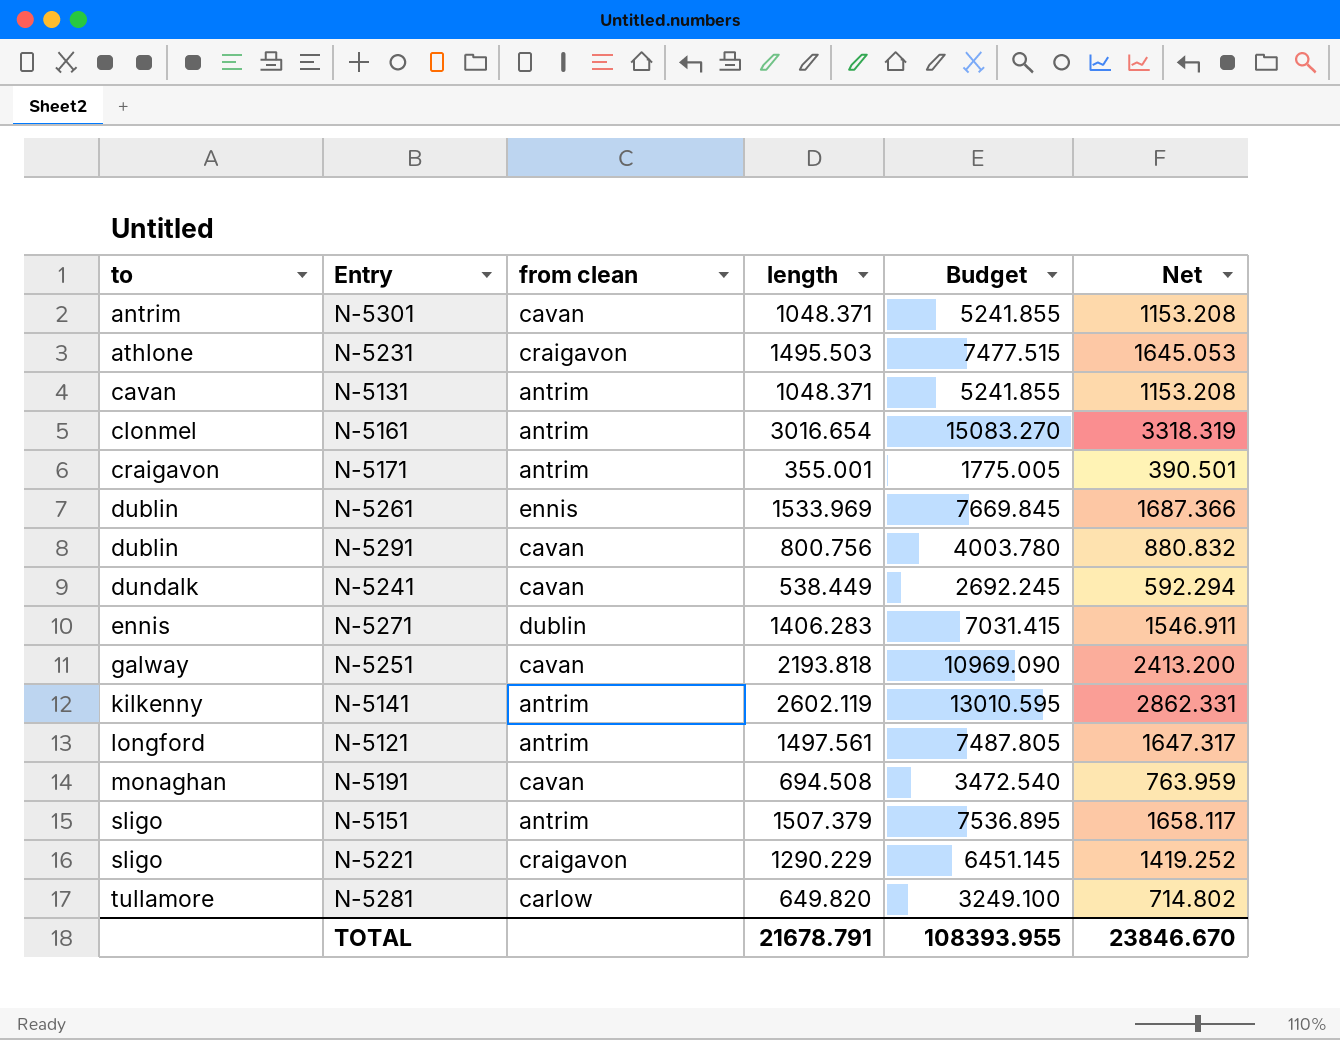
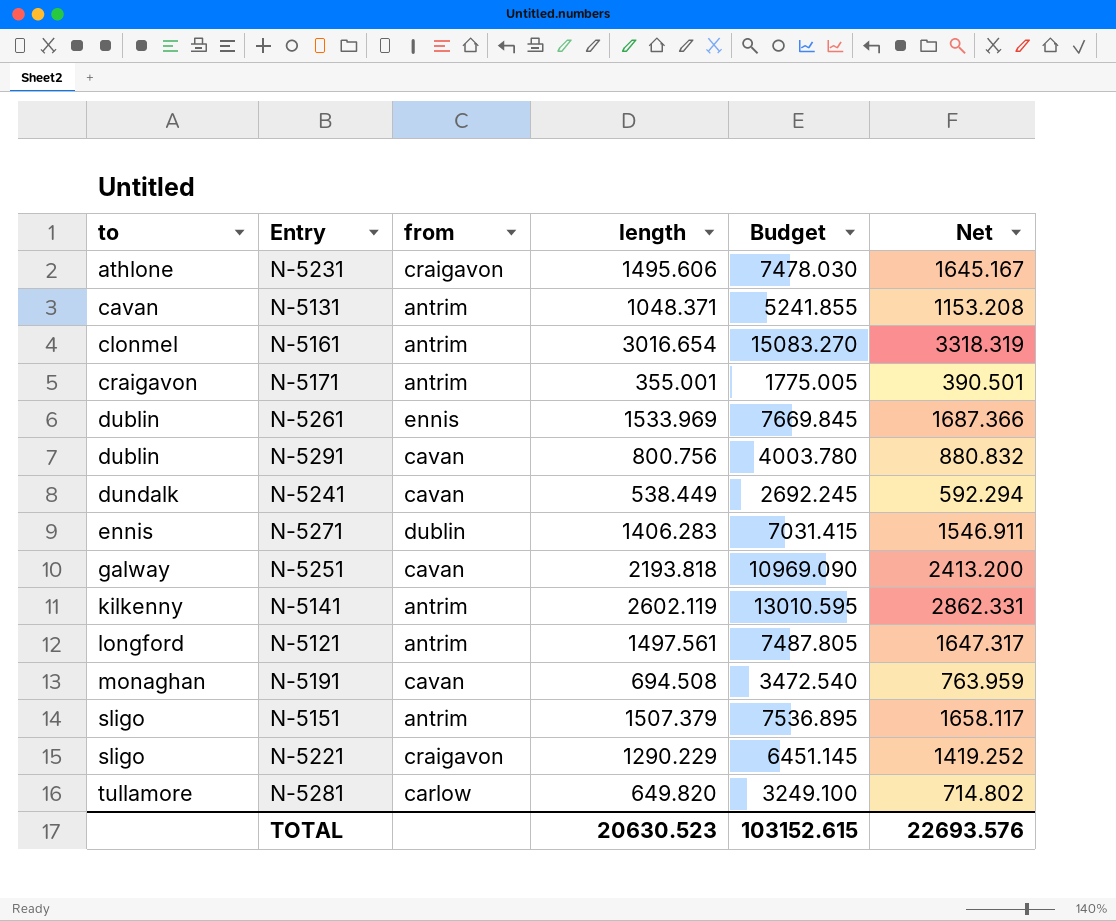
column name: from clean -> from
row N-5301: antrim | cavan | 1048.371 | 5241.855 | 1153.208 -> none
N-5231 | length: 1495.503 -> 1495.606
N-5231 | Budget: 7477.515 -> 7478.030
N-5231 | Net: 1645.053 -> 1645.167
TOTAL | length: 21678.791 -> 20630.523
TOTAL | Budget: 108393.955 -> 103152.615
TOTAL | Net: 23846.670 -> 22693.576

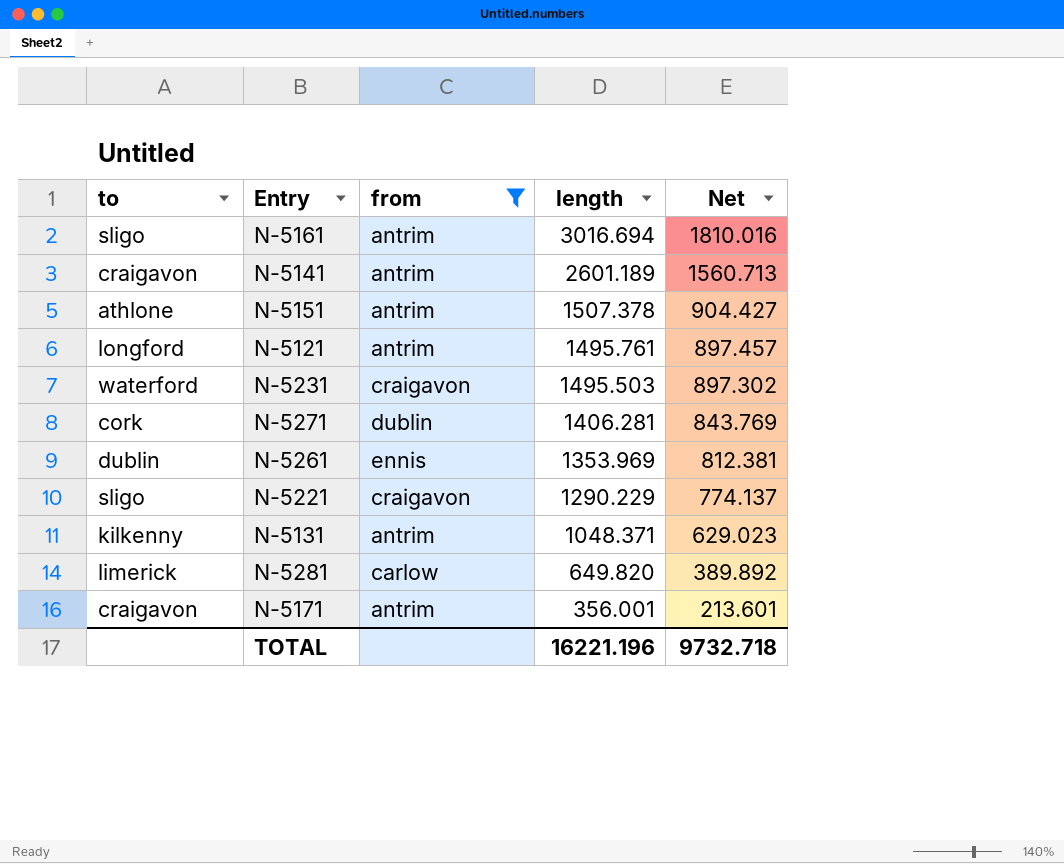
filter: none -> from != cavan
row order: to ascending -> length descending
column Budget | formula: [length] * 5 -> none
column Net | formula: [length] * 1.1 -> [length] * 0.6
N-5161 | to: clonmel -> sligo
N-5161 | length: 3016.654 -> 3016.694
N-5141 | to: kilkenny -> craigavon
N-5141 | length: 2602.119 -> 2601.189
N-5151 | to: sligo -> athlone
N-5151 | length: 1507.379 -> 1507.378
N-5121 | length: 1497.561 -> 1495.761
N-5231 | to: athlone -> waterford
N-5231 | length: 1495.606 -> 1495.503
N-5271 | to: ennis -> cork
N-5271 | length: 1406.283 -> 1406.281
N-5261 | length: 1533.969 -> 1353.969
N-5131 | to: cavan -> kilkenny
N-5281 | to: tullamore -> limerick
N-5171 | length: 355.001 -> 356.001
TOTAL | length: 20630.523 -> 16221.196
TOTAL | Net: 22693.576 -> 9732.718

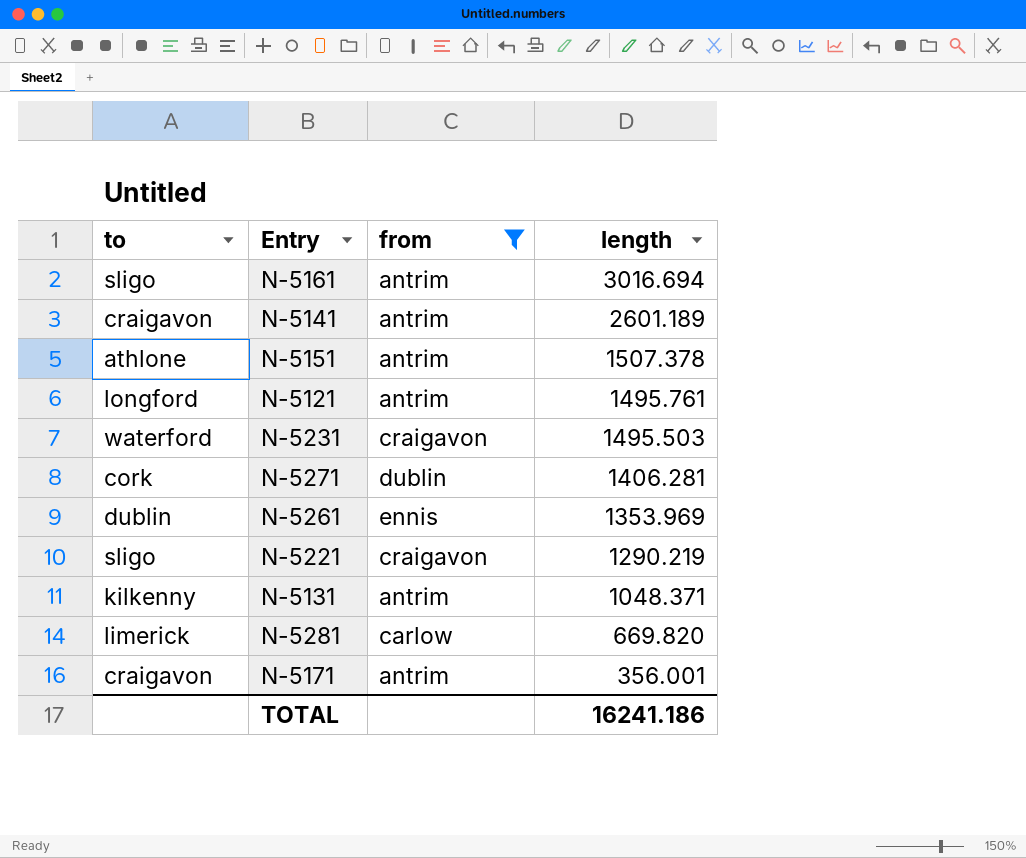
column Net | formula: [length] * 0.6 -> none
N-5221 | length: 1290.229 -> 1290.219
N-5281 | length: 649.820 -> 669.820
TOTAL | length: 16221.196 -> 16241.186

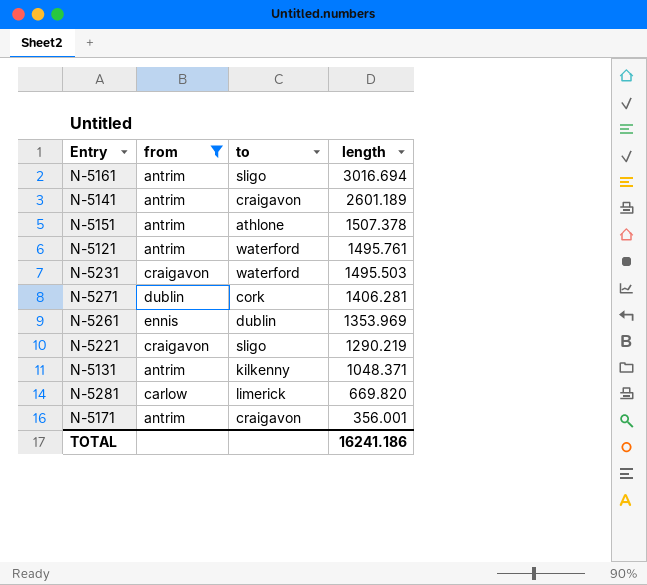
column to | position: 1 -> 3
N-5121 | to: longford -> waterford

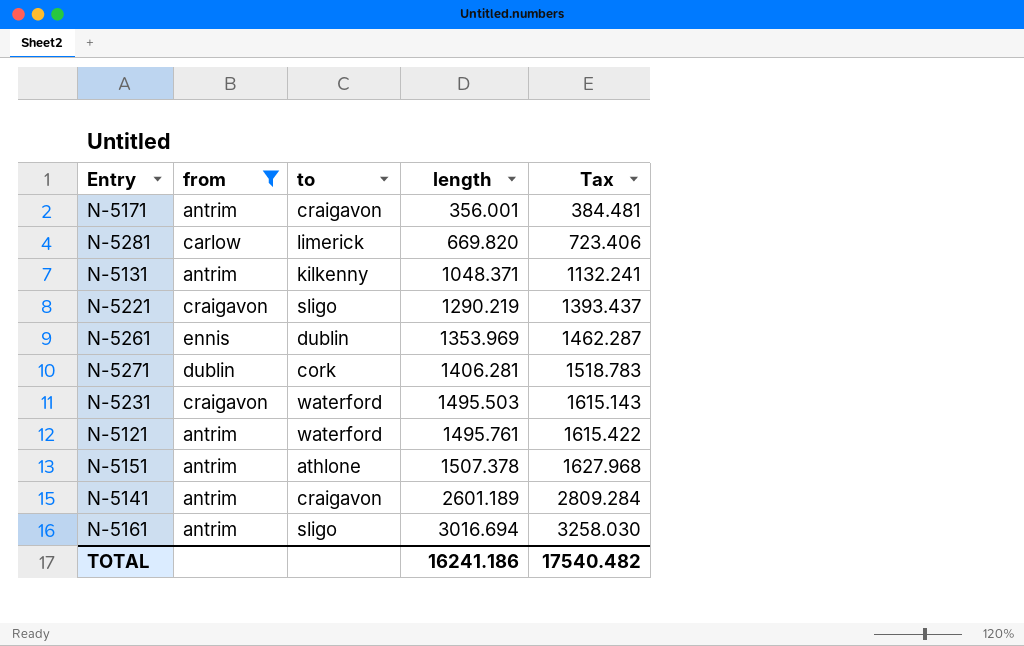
row order: length descending -> length ascending
column Tax | formula: none -> [length] * 1.08

